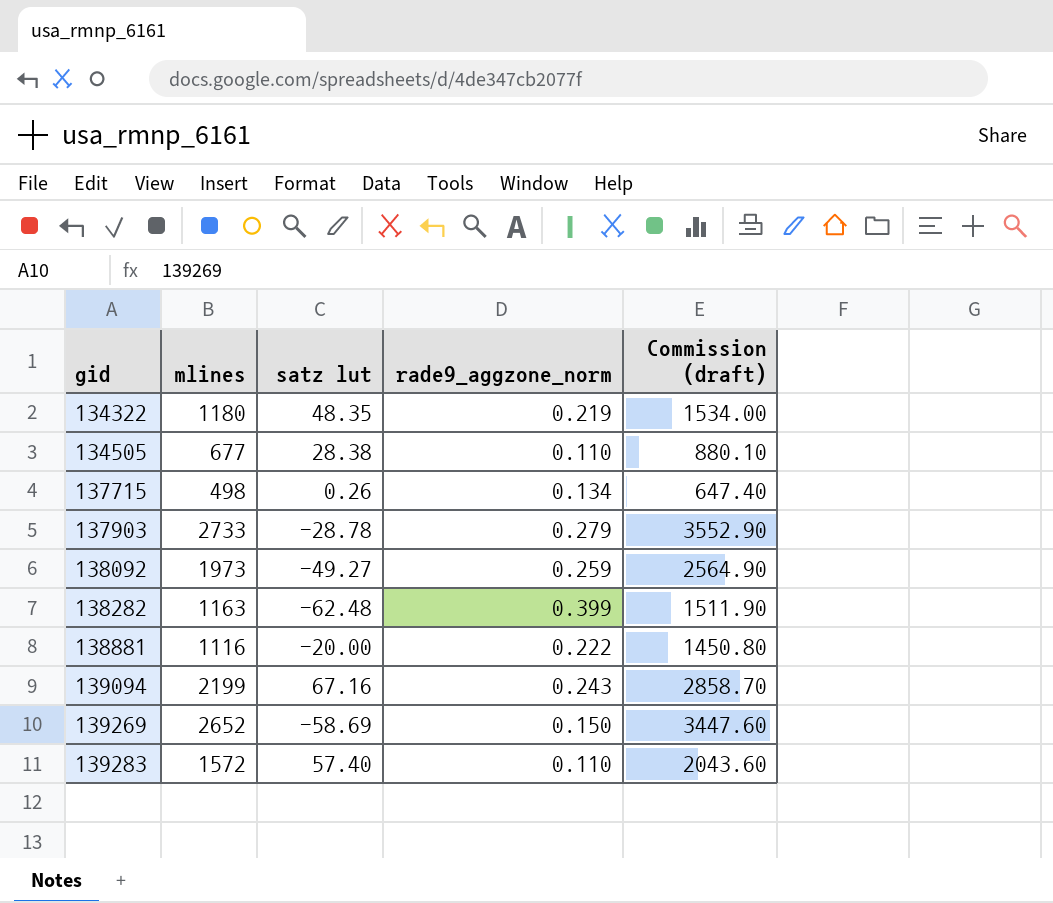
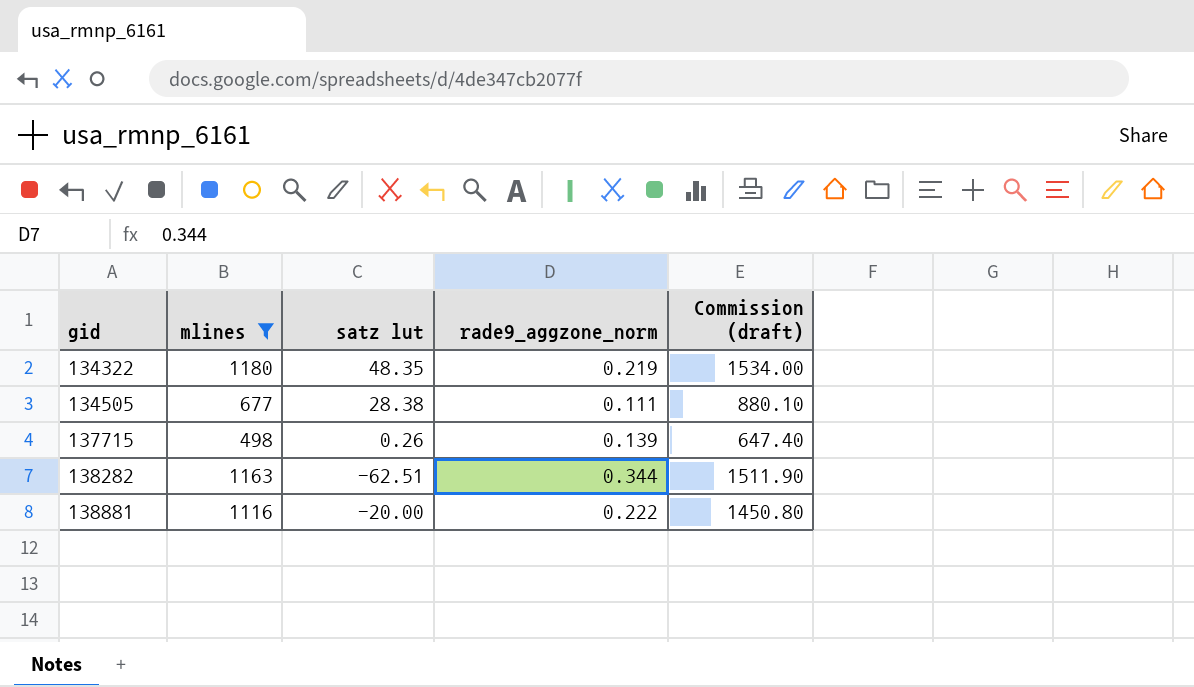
filter: none -> mlines <= 1180
134505 | rade9_aggzone_norm: 0.110 -> 0.111
137715 | rade9_aggzone_norm: 0.134 -> 0.139
138282 | satz lut: -62.48 -> -62.51
138282 | rade9_aggzone_norm: 0.399 -> 0.344

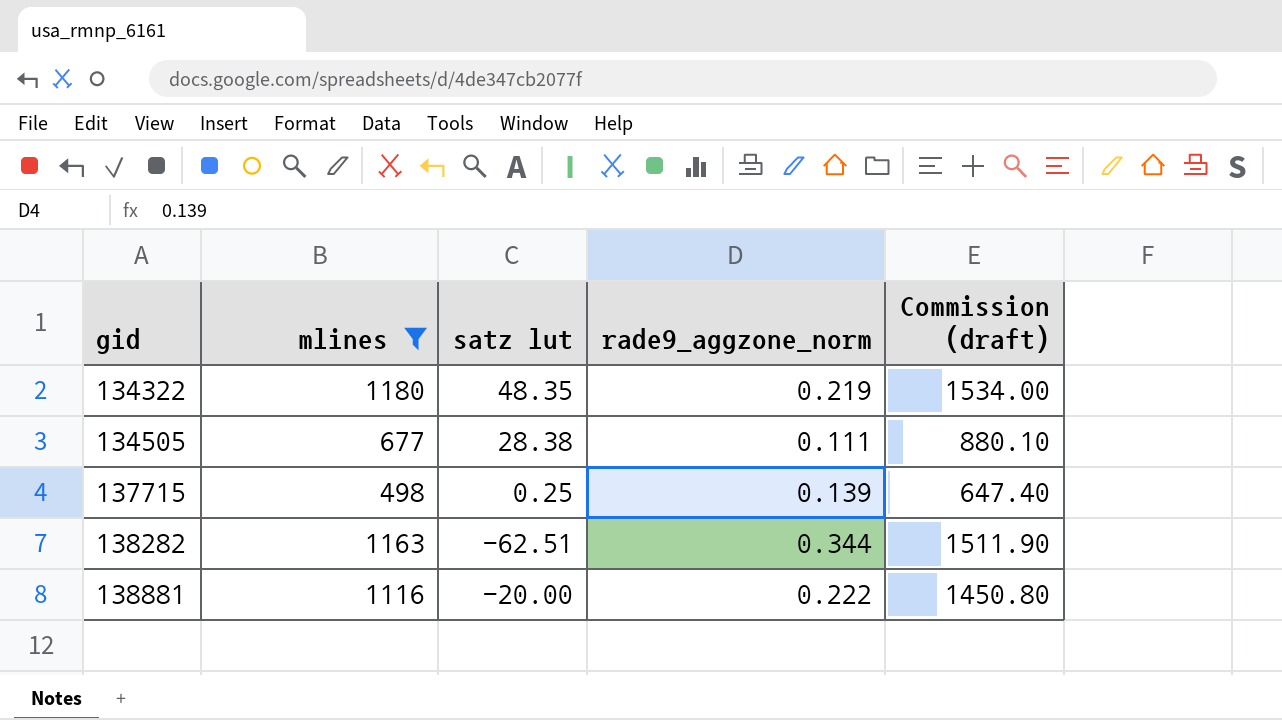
137715 | satz lut: 0.26 -> 0.25

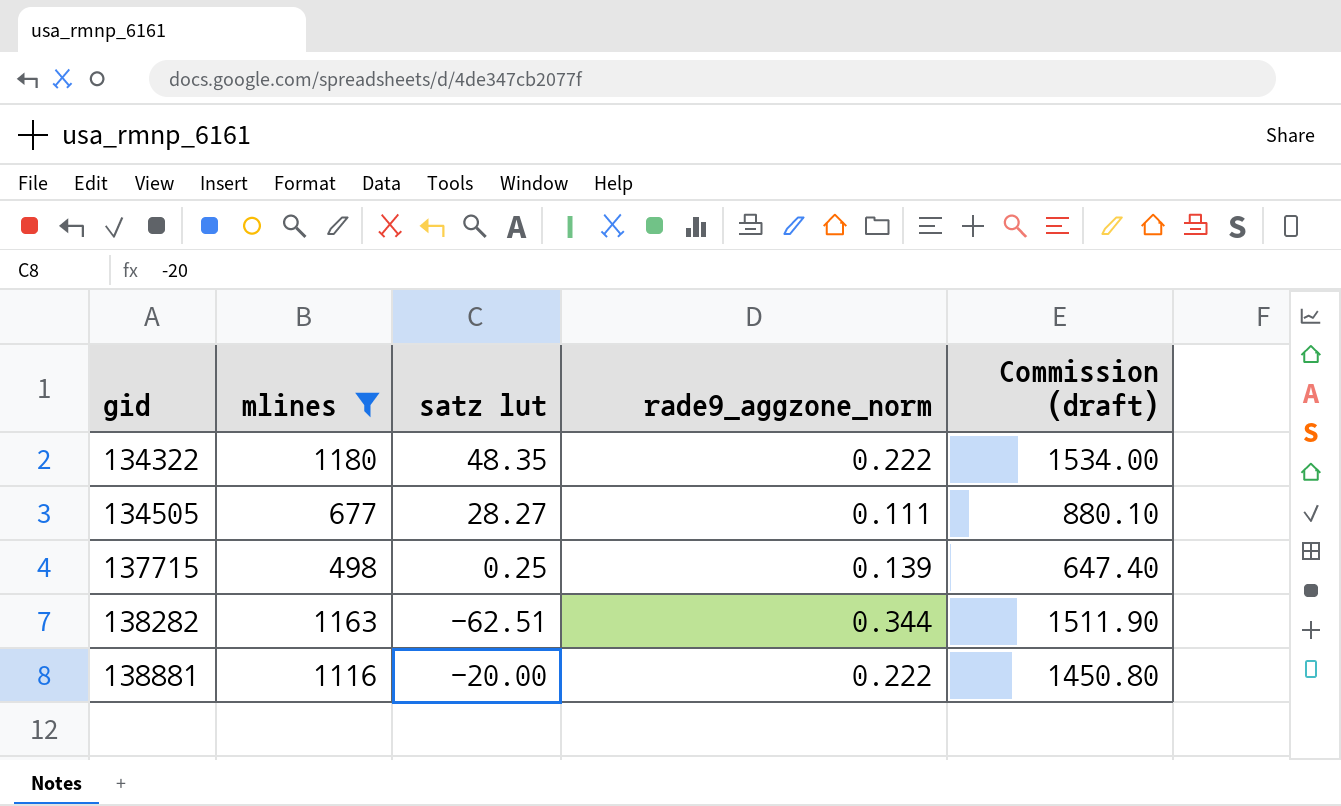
134322 | rade9_aggzone_norm: 0.219 -> 0.222
134505 | satz lut: 28.38 -> 28.27

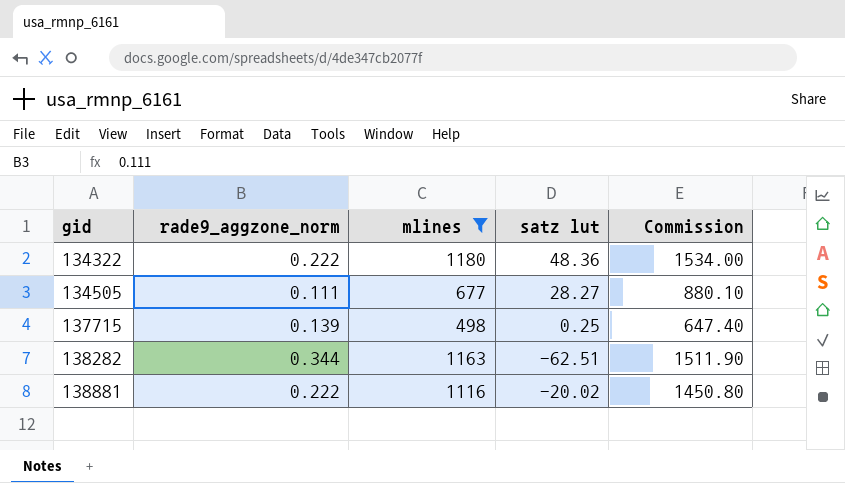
column rade9_aggzone_norm | position: 4 -> 2
column name: Commission (draft) -> Commission
134322 | satz lut: 48.35 -> 48.36
138881 | satz lut: -20.00 -> -20.02

